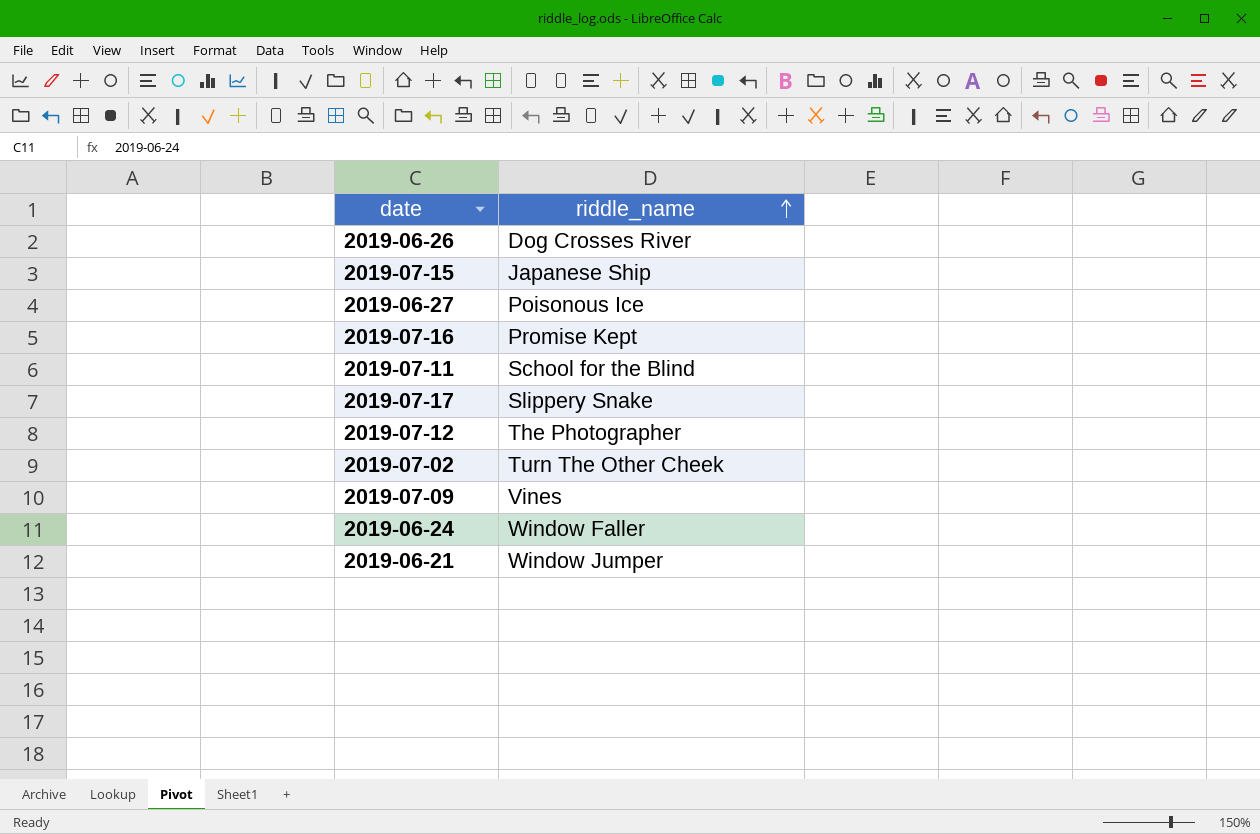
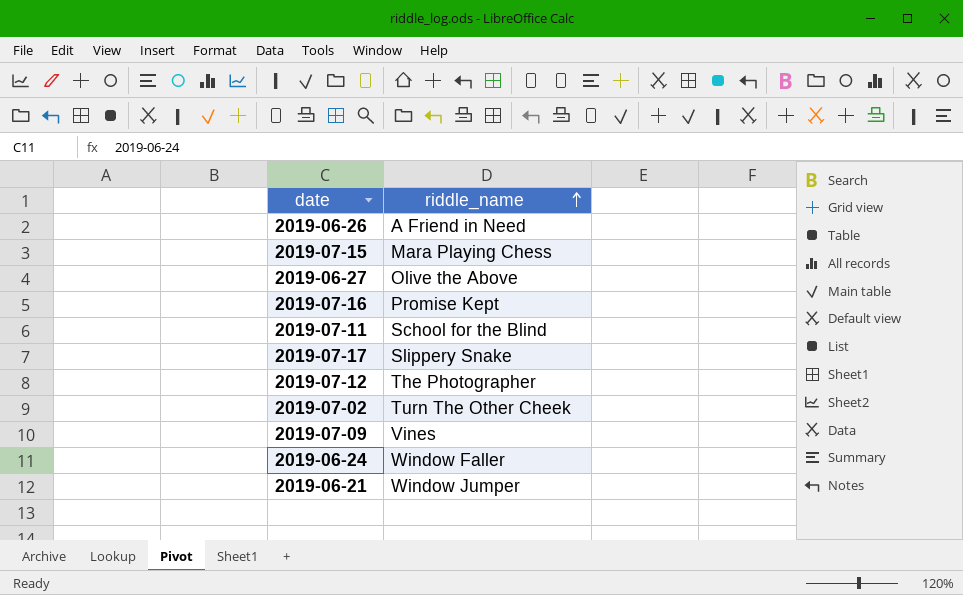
2019-06-26 | riddle_name: Dog Crosses River -> A Friend in Need
2019-07-15 | riddle_name: Japanese Ship -> Mara Playing Chess
2019-06-27 | riddle_name: Poisonous Ice -> Olive the Above

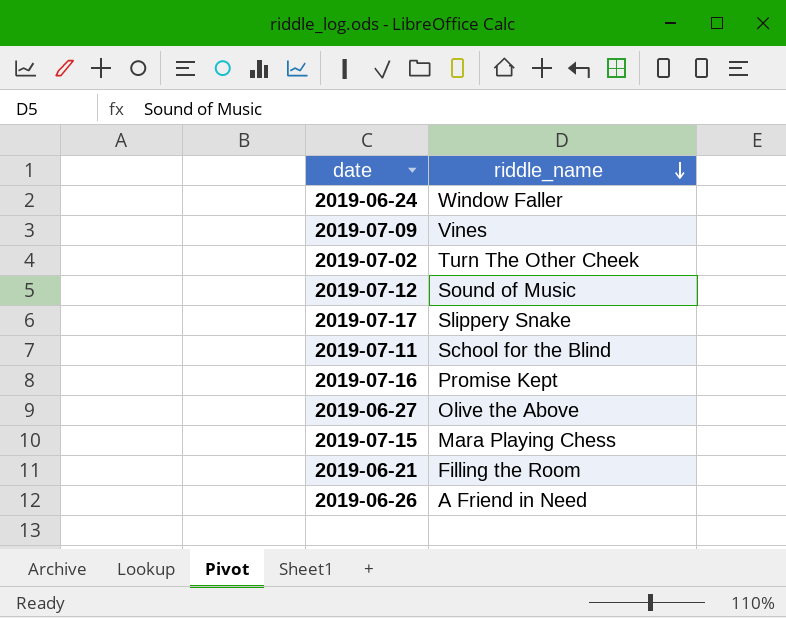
row order: riddle_name ascending -> riddle_name descending
2019-07-12 | riddle_name: The Photographer -> Sound of Music
2019-06-21 | riddle_name: Window Jumper -> Filling the Room

